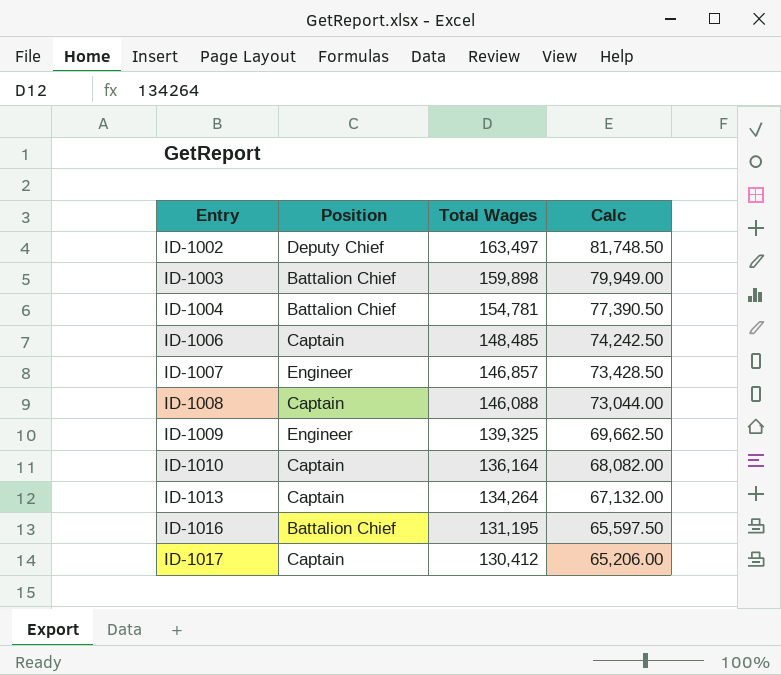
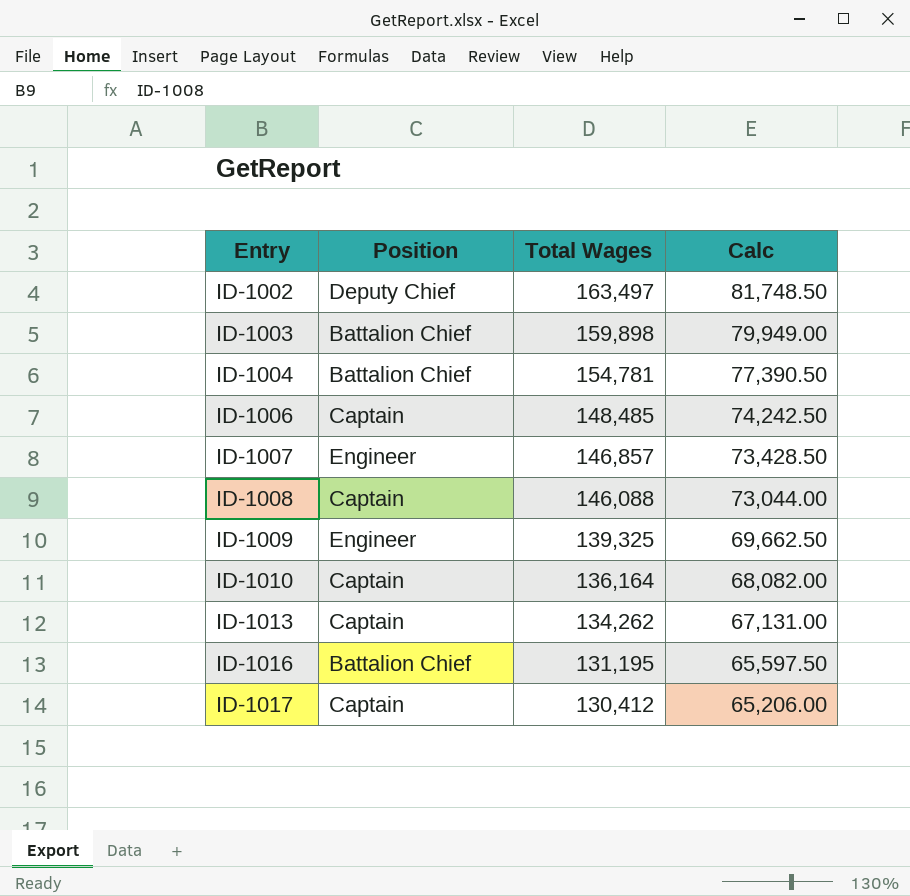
ID-1013 | Total Wages: 134,264 -> 134,262
ID-1013 | Calc: 67,132.00 -> 67,131.00

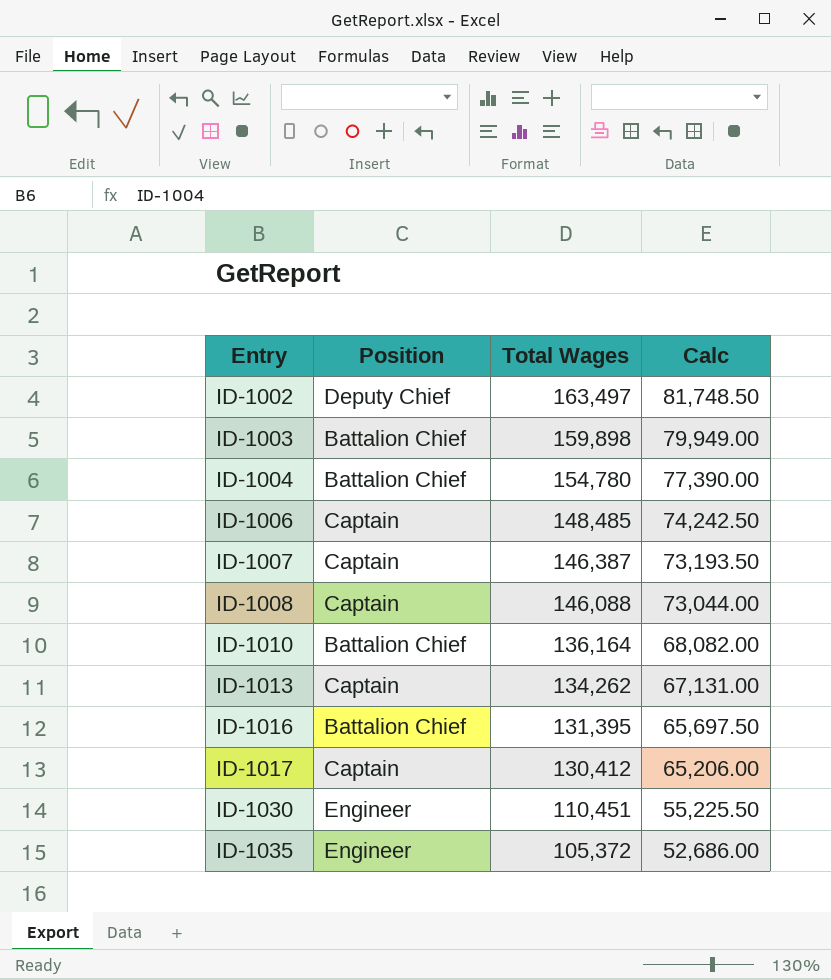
row ID-1009: Engineer | 139,325 | 69,662.50 -> none
ID-1004 | Total Wages: 154,781 -> 154,780
ID-1004 | Calc: 77,390.50 -> 77,390.00
ID-1007 | Position: Engineer -> Captain
ID-1007 | Total Wages: 146,857 -> 146,387
ID-1007 | Calc: 73,428.50 -> 73,193.50
ID-1010 | Position: Captain -> Battalion Chief
ID-1016 | Total Wages: 131,195 -> 131,395
ID-1016 | Calc: 65,597.50 -> 65,697.50
row ID-1030: none -> Engineer | 110,451 | 55,225.50
row ID-1035: none -> Engineer | 105,372 | 52,686.00

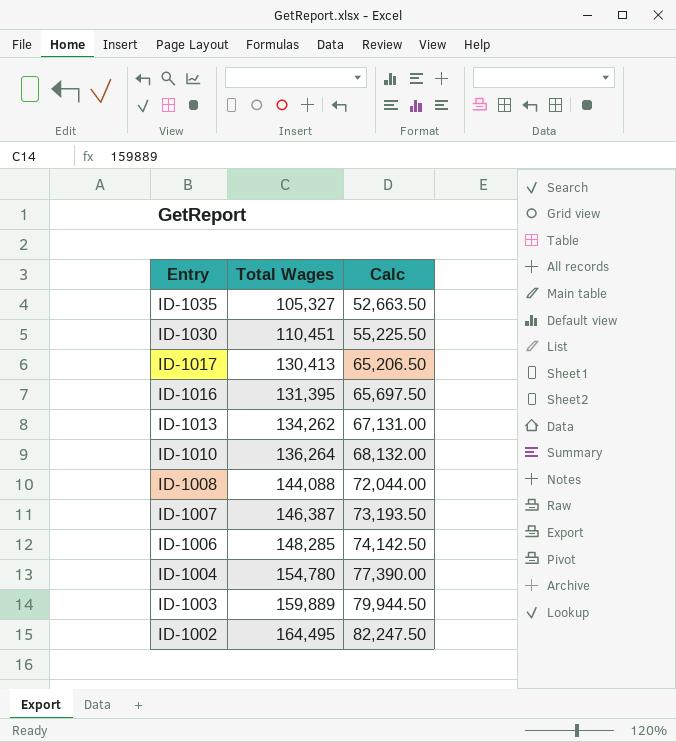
row order: Entry ascending -> Entry descending
column Position | position: 2 -> none
ID-1035 | Total Wages: 105,372 -> 105,327
ID-1035 | Calc: 52,686.00 -> 52,663.50
ID-1017 | Total Wages: 130,412 -> 130,413
ID-1017 | Calc: 65,206.00 -> 65,206.50
ID-1010 | Total Wages: 136,164 -> 136,264
ID-1010 | Calc: 68,082.00 -> 68,132.00
ID-1008 | Total Wages: 146,088 -> 144,088
ID-1008 | Calc: 73,044.00 -> 72,044.00
ID-1006 | Total Wages: 148,485 -> 148,285
ID-1006 | Calc: 74,242.50 -> 74,142.50
ID-1003 | Total Wages: 159,898 -> 159,889
ID-1003 | Calc: 79,949.00 -> 79,944.50
ID-1002 | Total Wages: 163,497 -> 164,495
ID-1002 | Calc: 81,748.50 -> 82,247.50

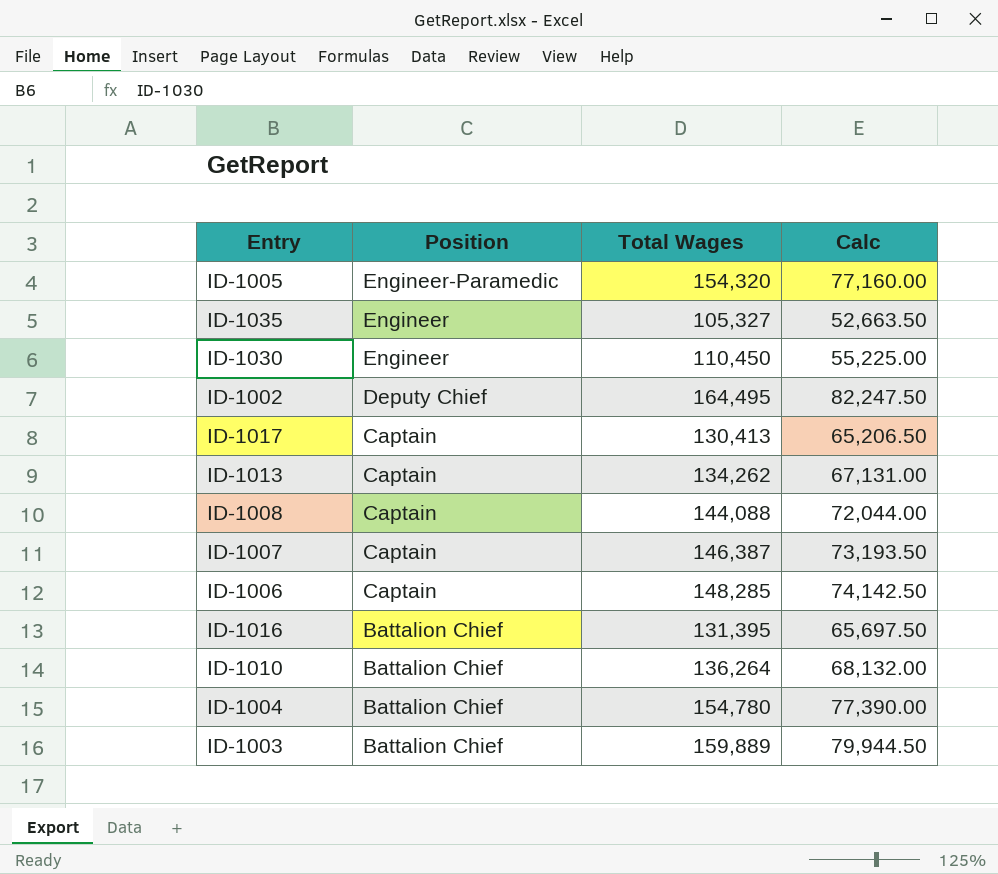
row order: Entry descending -> Position descending
column Position | position: none -> 2
row ID-1005: none -> Engineer-Paramedic | 154,320 | 77,160.00
ID-1030 | Total Wages: 110,451 -> 110,450
ID-1030 | Calc: 55,225.50 -> 55,225.00

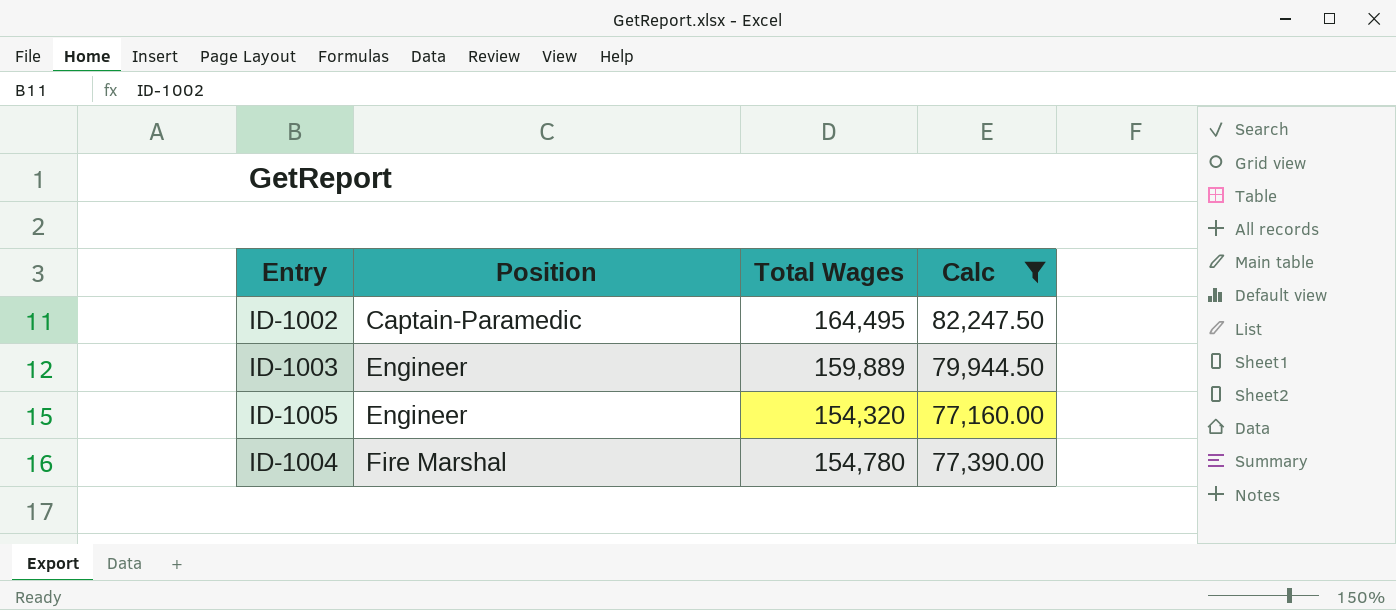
filter: none -> Calc >= 77,160.00
row order: Position descending -> Position ascending
ID-1002 | Position: Deputy Chief -> Captain-Paramedic
ID-1003 | Position: Battalion Chief -> Engineer
ID-1005 | Position: Engineer-Paramedic -> Engineer
ID-1004 | Position: Battalion Chief -> Fire Marshal

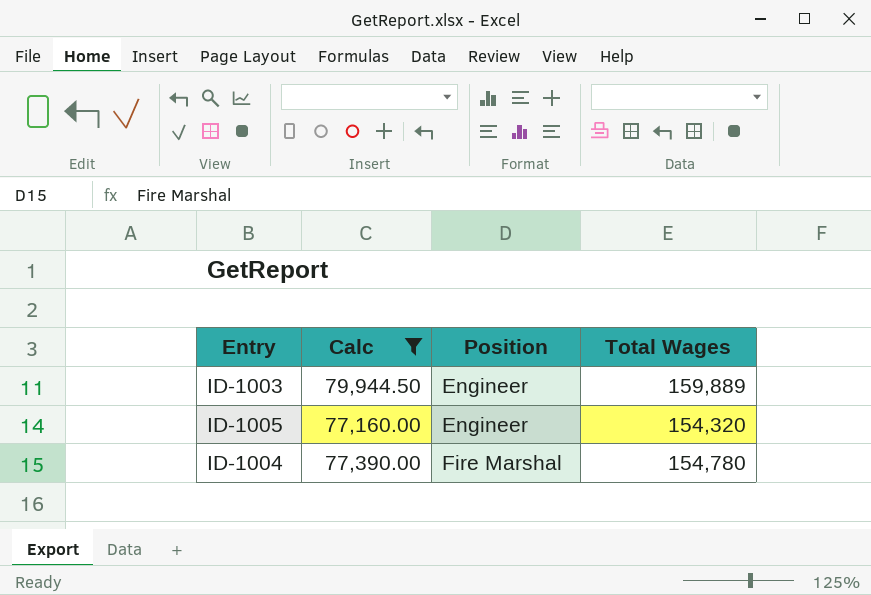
column Calc | position: 4 -> 2
row ID-1002: Captain-Paramedic | 164,495 | 82,247.50 -> none

